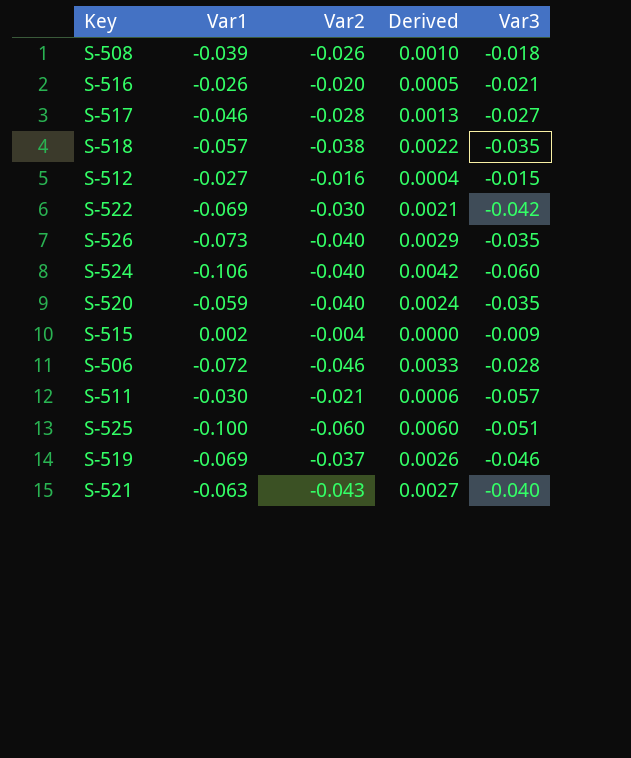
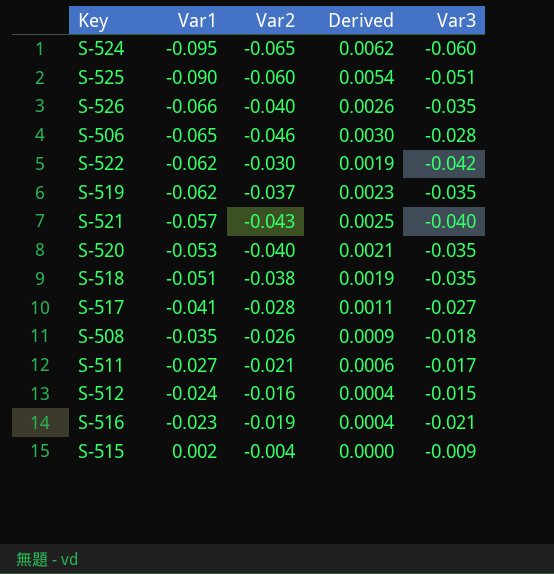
row order: none -> Var1 ascending
S-524 | Var1: -0.106 -> -0.095
S-524 | Var2: -0.040 -> -0.065
S-524 | Derived: 0.0042 -> 0.0062
S-525 | Var1: -0.100 -> -0.090
S-525 | Derived: 0.0060 -> 0.0054
S-526 | Var1: -0.073 -> -0.066
S-526 | Derived: 0.0029 -> 0.0026
S-506 | Var1: -0.072 -> -0.065
S-506 | Derived: 0.0033 -> 0.0030
S-522 | Var1: -0.069 -> -0.062
S-522 | Derived: 0.0021 -> 0.0019
S-519 | Var1: -0.069 -> -0.062
S-519 | Derived: 0.0026 -> 0.0023
S-519 | Var3: -0.046 -> -0.035
S-521 | Var1: -0.063 -> -0.057
S-521 | Derived: 0.0027 -> 0.0025
S-520 | Var1: -0.059 -> -0.053
S-520 | Derived: 0.0024 -> 0.0021
S-518 | Var1: -0.057 -> -0.051
S-518 | Derived: 0.0022 -> 0.0019
S-517 | Var1: -0.046 -> -0.041
S-517 | Derived: 0.0013 -> 0.0011
S-508 | Var1: -0.039 -> -0.035
S-508 | Derived: 0.0010 -> 0.0009
S-511 | Var1: -0.030 -> -0.027
S-511 | Var3: -0.057 -> -0.017
S-512 | Var1: -0.027 -> -0.024
S-516 | Var1: -0.026 -> -0.023
S-516 | Var2: -0.020 -> -0.019
S-516 | Derived: 0.0005 -> 0.0004

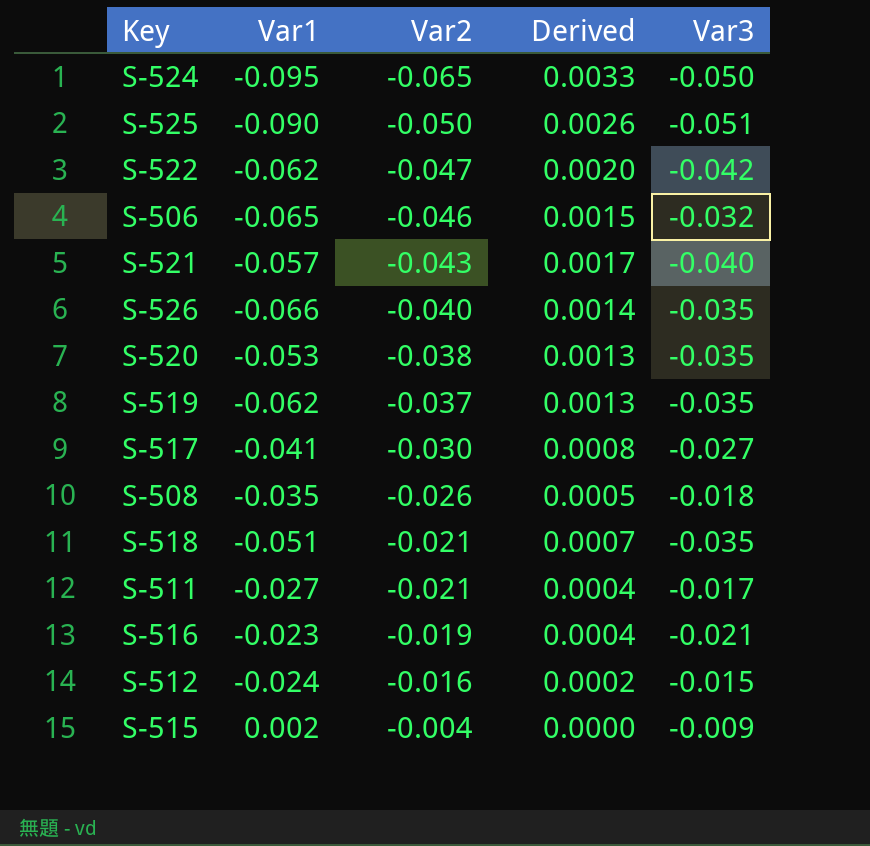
row order: Var1 ascending -> Var2 ascending
column Derived | formula: [Var1] * [Var2] -> [Var2] * [Var3]
S-524 | Var3: -0.060 -> -0.050
S-525 | Var2: -0.060 -> -0.050
S-522 | Var2: -0.030 -> -0.047
S-506 | Var3: -0.028 -> -0.032
S-520 | Var2: -0.040 -> -0.038
S-517 | Var2: -0.028 -> -0.030
S-518 | Var2: -0.038 -> -0.021

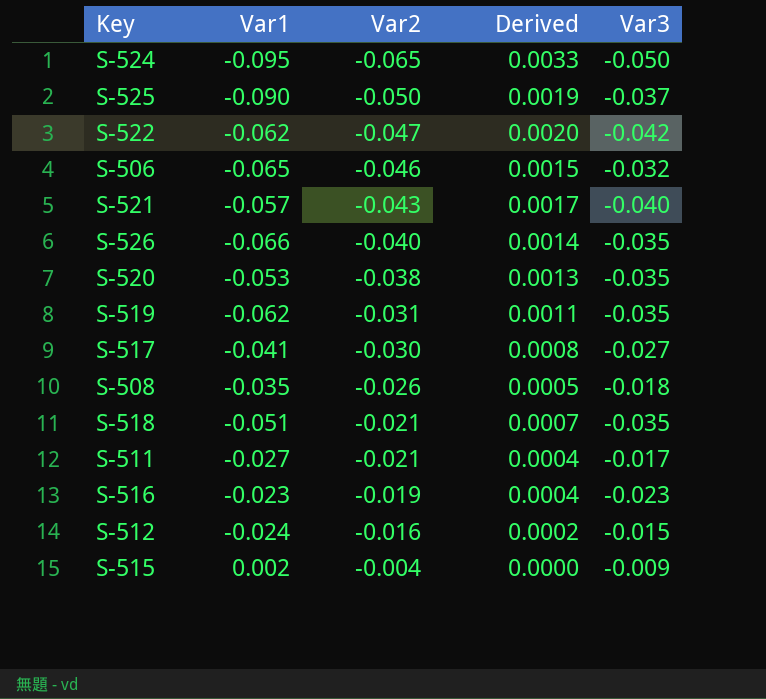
S-525 | Derived: 0.0026 -> 0.0019
S-525 | Var3: -0.051 -> -0.037
S-519 | Var2: -0.037 -> -0.031
S-519 | Derived: 0.0013 -> 0.0011
S-516 | Var3: -0.021 -> -0.023

